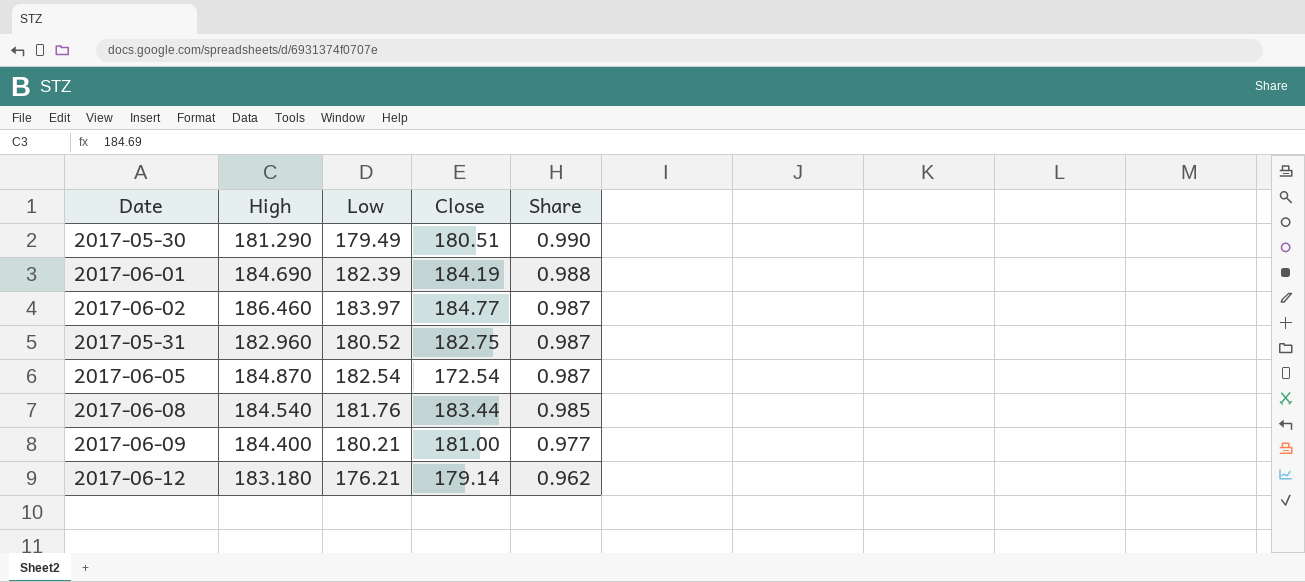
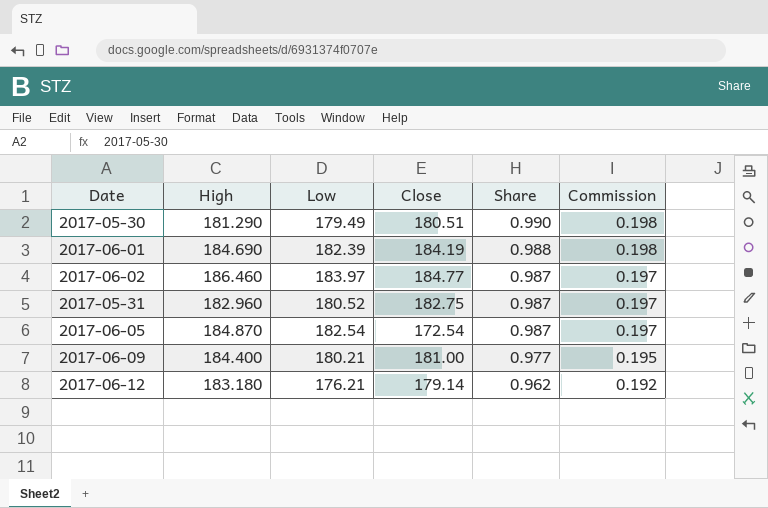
column Commission | formula: none -> [Share] * 0.2
row 2017-06-08: 184.540 | 181.76 | 183.44 | 0.985 -> none

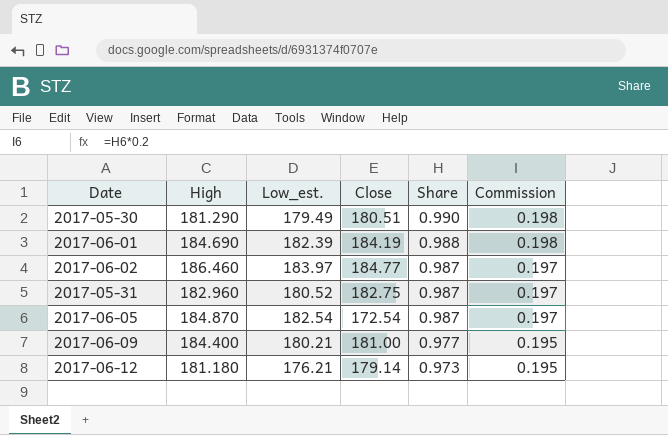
column name: Low -> Low_est.
2017-06-12 | High: 183.180 -> 181.180
2017-06-12 | Share: 0.962 -> 0.973
2017-06-12 | Commission: 0.192 -> 0.195

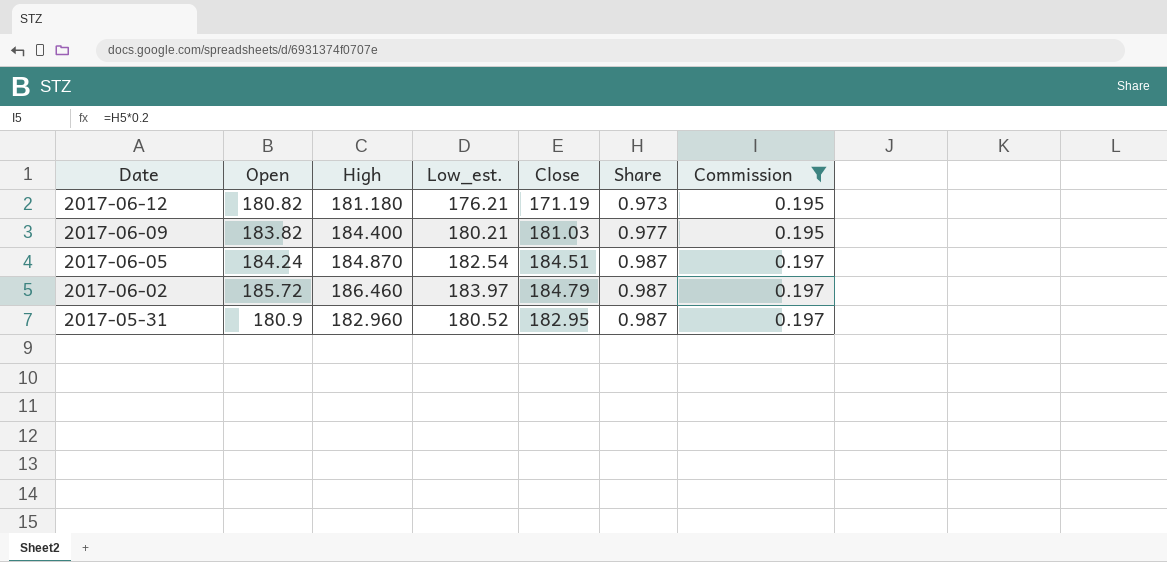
filter: none -> Commission != 0.198
row order: Share descending -> Date descending
column Open | position: none -> 2
2017-06-12 | Close: 179.14 -> 171.19
2017-06-09 | Close: 181.00 -> 181.03
2017-06-05 | Close: 172.54 -> 184.51
2017-06-02 | Close: 184.77 -> 184.79
2017-05-31 | Close: 182.75 -> 182.95

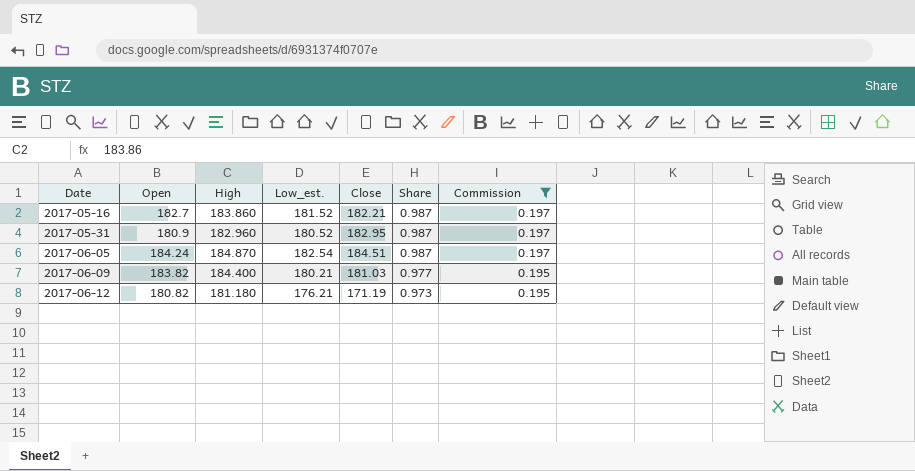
row order: Date descending -> Date ascending
row 2017-06-02: 185.72 | 186.460 | 183.97 | 184.79 | 0.987 | 0.197 -> none
row 2017-05-16: none -> 182.7 | 183.860 | 181.52 | 182.21 | 0.987 | 0.197

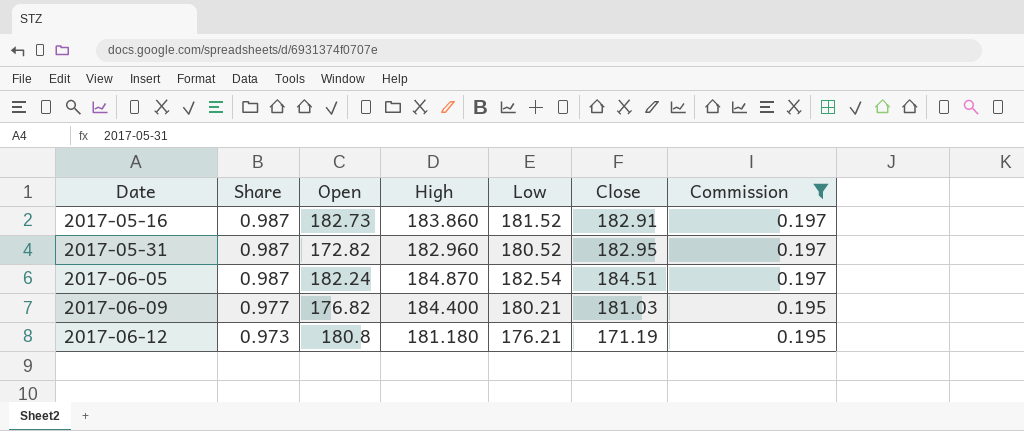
column Share | position: 6 -> 2
column name: Low_est. -> Low
2017-05-16 | Open: 182.7 -> 182.73
2017-05-16 | Close: 182.21 -> 182.91
2017-05-31 | Open: 180.9 -> 172.82
2017-06-05 | Open: 184.24 -> 182.24
2017-06-09 | Open: 183.82 -> 176.82
2017-06-12 | Open: 180.82 -> 180.8

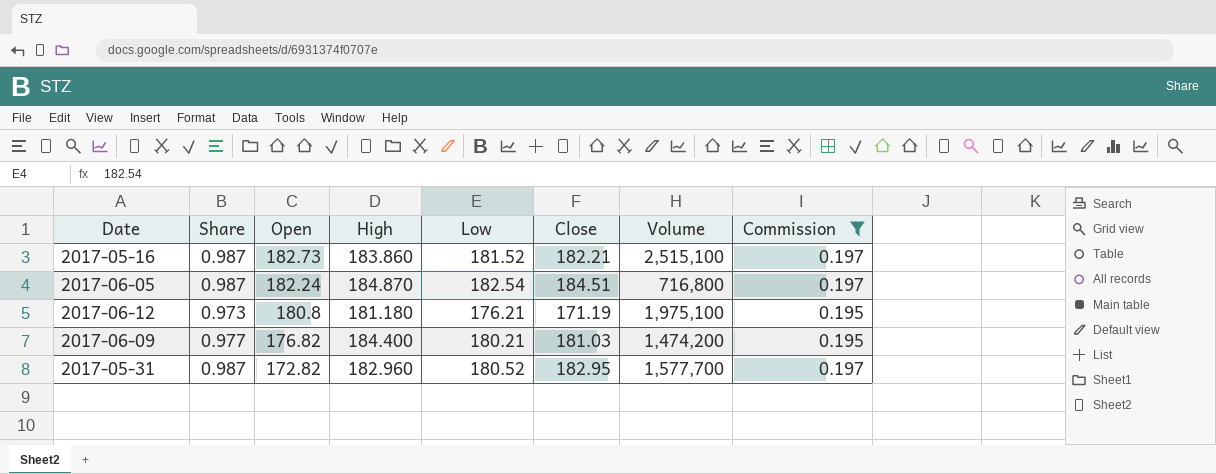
row order: Date ascending -> Open descending
column Volume | position: none -> 7
2017-05-16 | Close: 182.91 -> 182.21

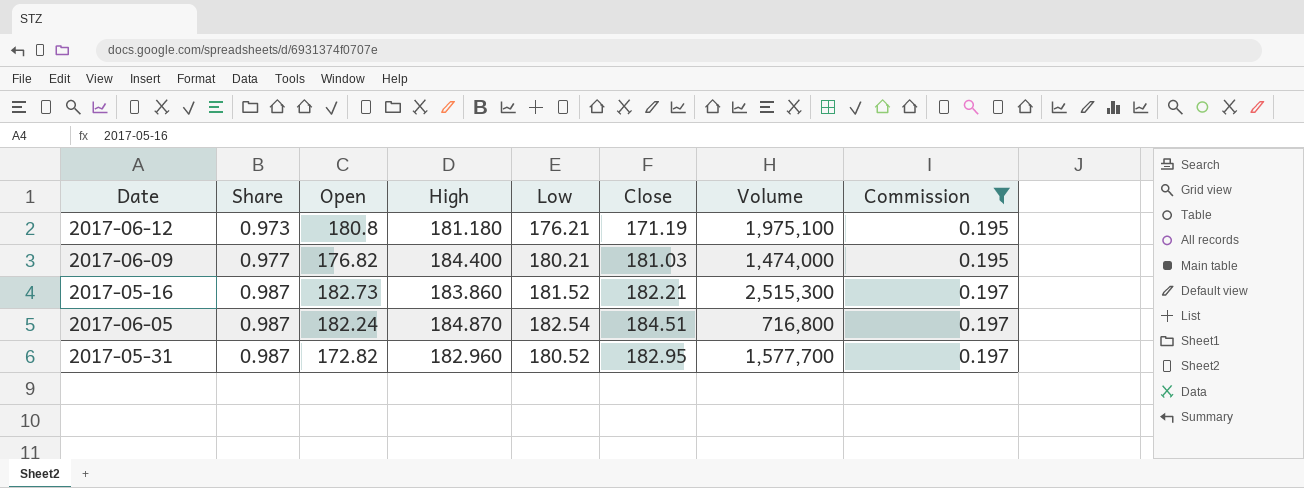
row order: Open descending -> Share ascending
2017-06-09 | Volume: 1,474,200 -> 1,474,000
2017-05-16 | Volume: 2,515,100 -> 2,515,300

